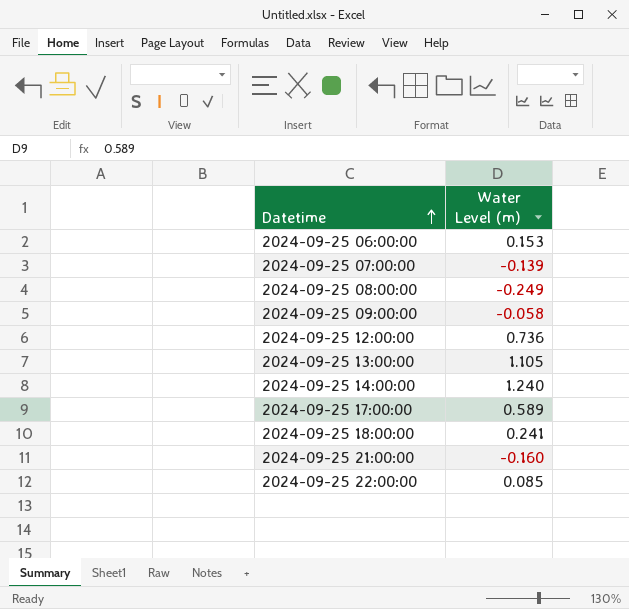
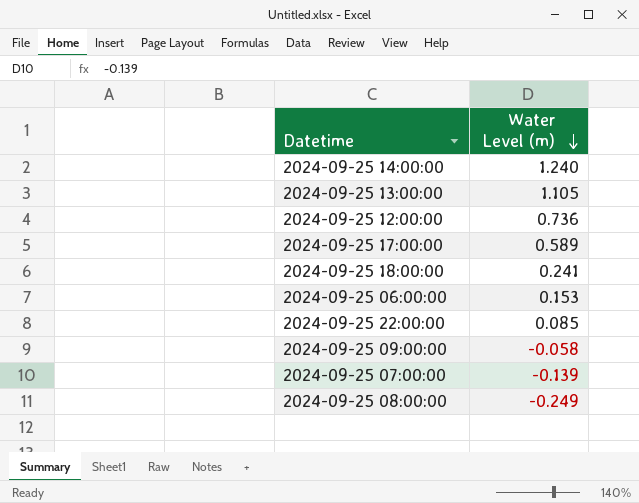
row order: Datetime ascending -> Water Level (m) descending
row 2024-09-25 21:00:00: -0.160 -> none

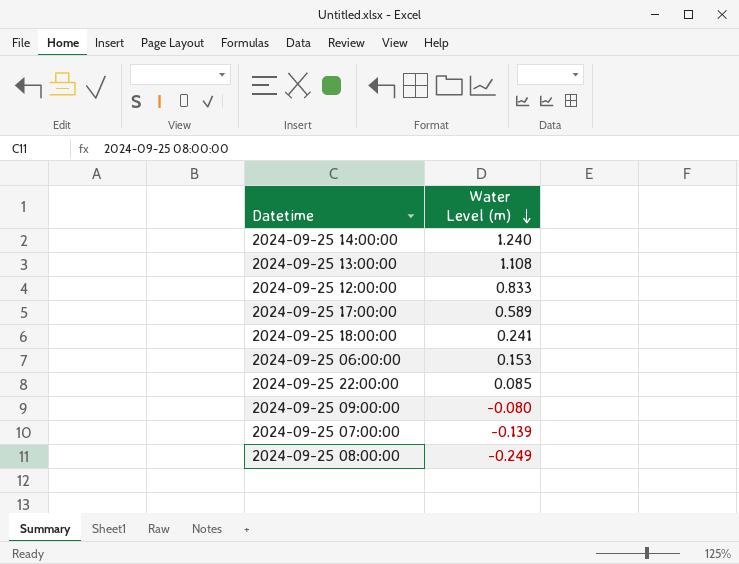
2024-09-25 13:00:00 | Water Level (m): 1.105 -> 1.108
2024-09-25 12:00:00 | Water Level (m): 0.736 -> 0.833
2024-09-25 09:00:00 | Water Level (m): -0.058 -> -0.080

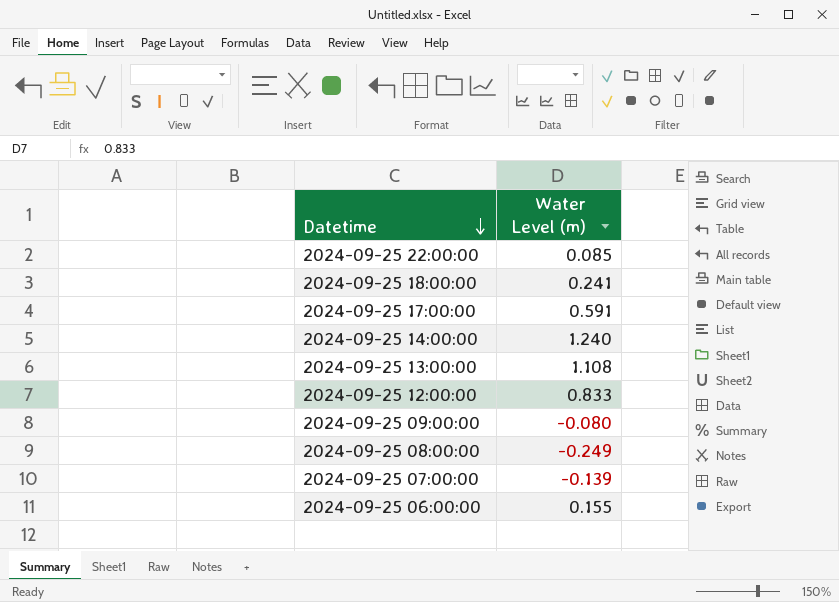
row order: Water Level (m) descending -> Datetime descending
2024-09-25 17:00:00 | Water Level (m): 0.589 -> 0.591
2024-09-25 06:00:00 | Water Level (m): 0.153 -> 0.155

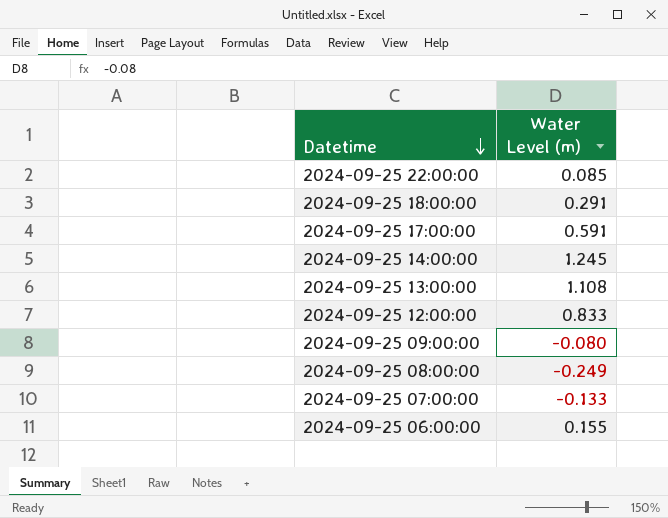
2024-09-25 18:00:00 | Water Level (m): 0.241 -> 0.291
2024-09-25 14:00:00 | Water Level (m): 1.240 -> 1.245
2024-09-25 07:00:00 | Water Level (m): -0.139 -> -0.133

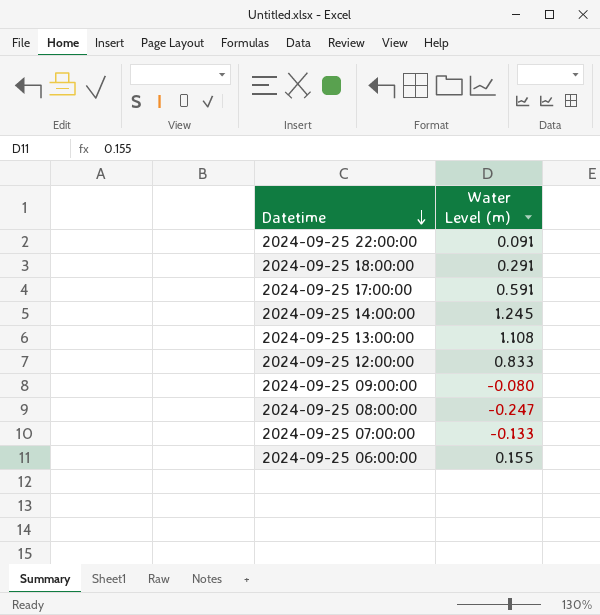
2024-09-25 22:00:00 | Water Level (m): 0.085 -> 0.091
2024-09-25 08:00:00 | Water Level (m): -0.249 -> -0.247

